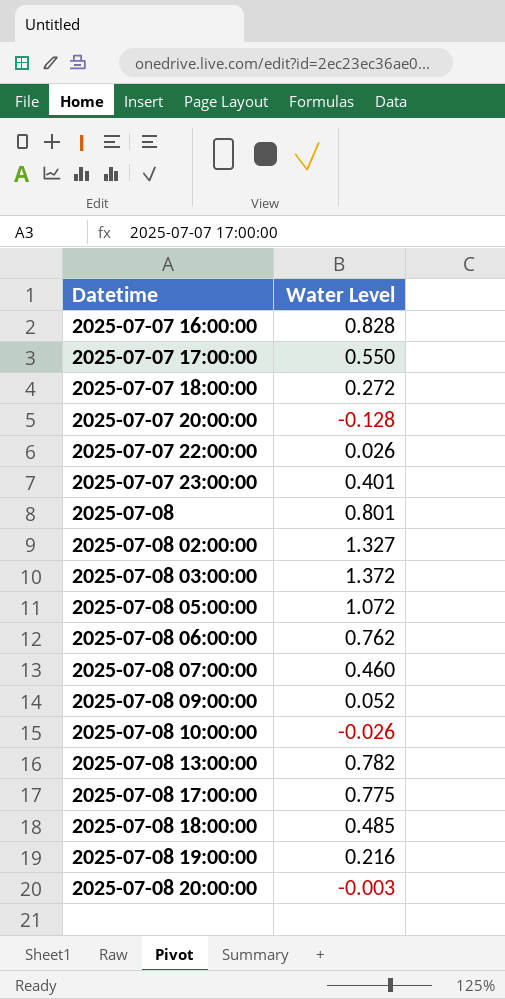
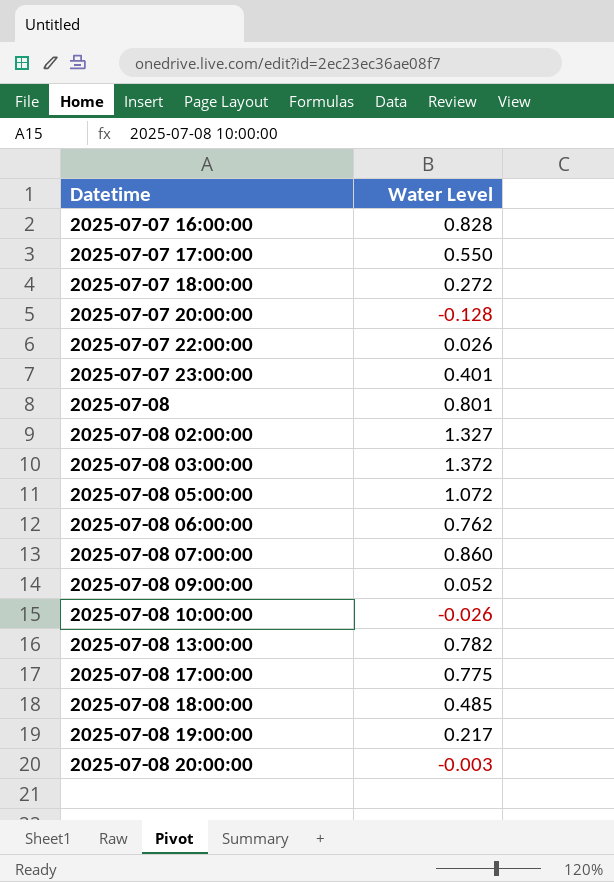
2025-07-08 07:00:00 | Water Level: 0.460 -> 0.860
2025-07-08 19:00:00 | Water Level: 0.216 -> 0.217

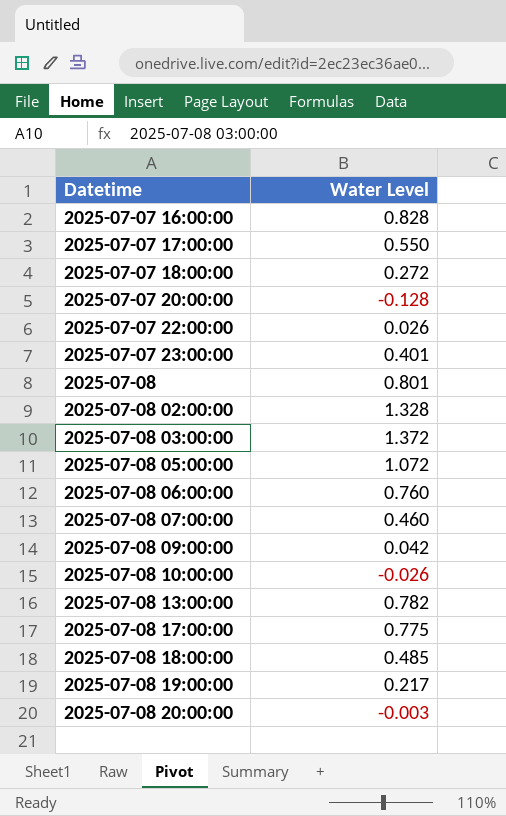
2025-07-08 02:00:00 | Water Level: 1.327 -> 1.328
2025-07-08 06:00:00 | Water Level: 0.762 -> 0.760
2025-07-08 07:00:00 | Water Level: 0.860 -> 0.460
2025-07-08 09:00:00 | Water Level: 0.052 -> 0.042

